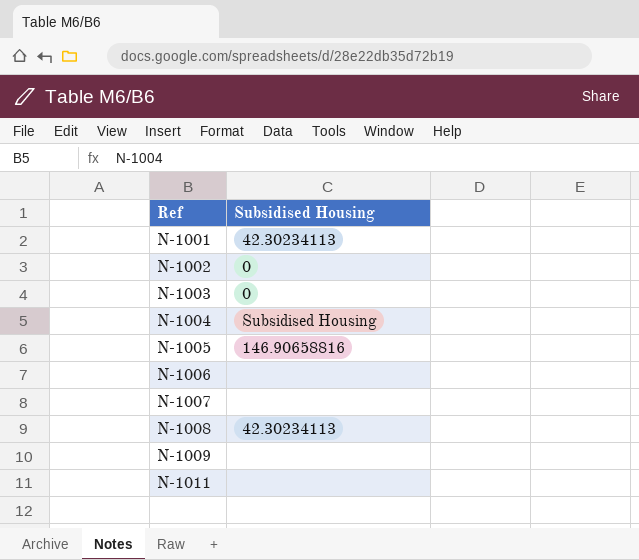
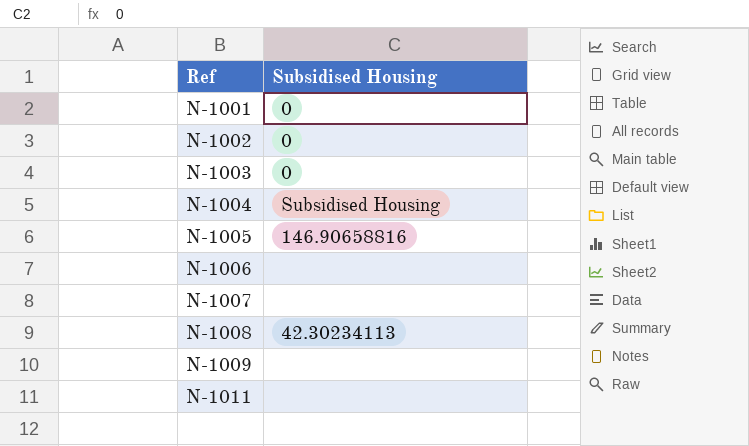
N-1001 | Subsidised Housing: 42.30234113 -> 0

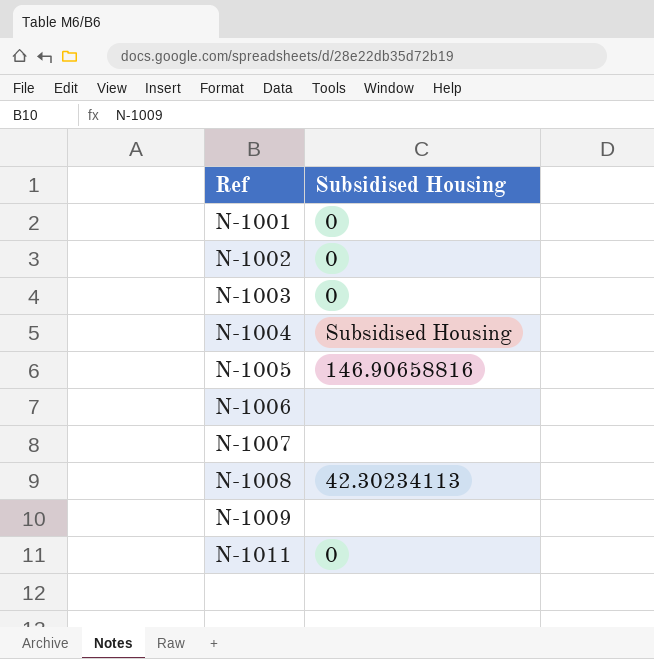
N-1011 | Subsidised Housing: none -> 0

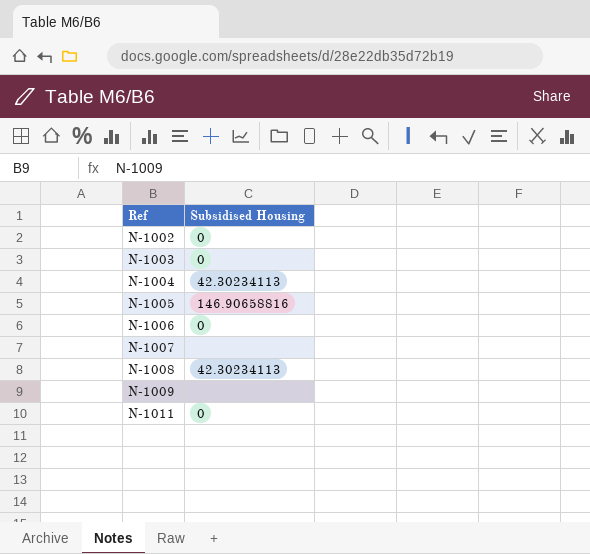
row N-1001: 0 -> none
N-1004 | Subsidised Housing: Subsidised Housing -> 42.30234113
N-1006 | Subsidised Housing: none -> 0

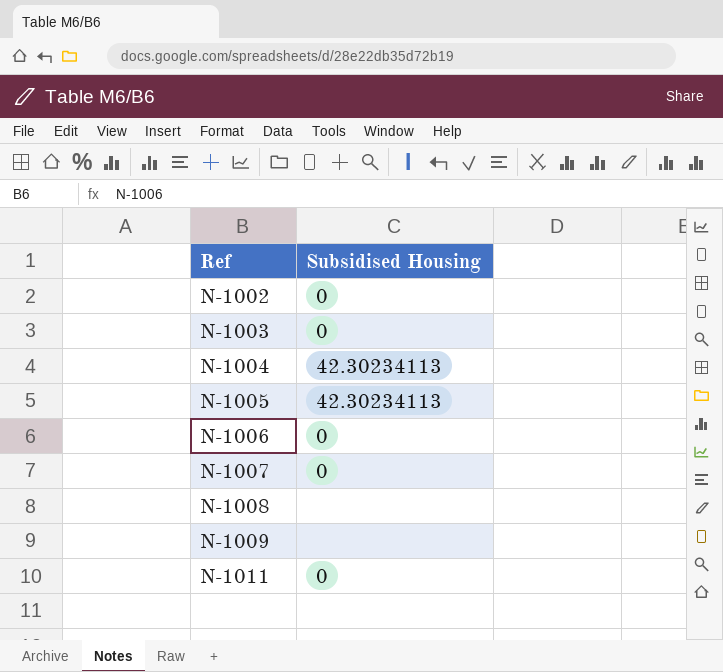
N-1005 | Subsidised Housing: 146.90658816 -> 42.30234113
N-1007 | Subsidised Housing: none -> 0
N-1008 | Subsidised Housing: 42.30234113 -> none

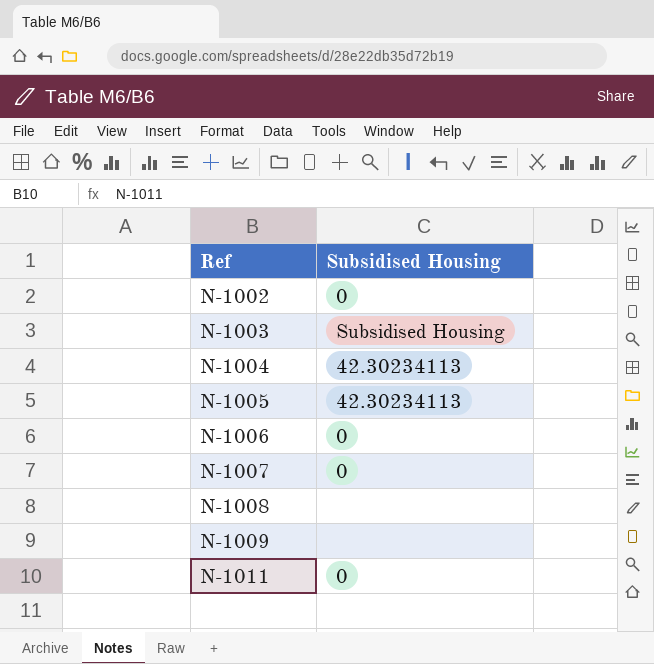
N-1003 | Subsidised Housing: 0 -> Subsidised Housing

